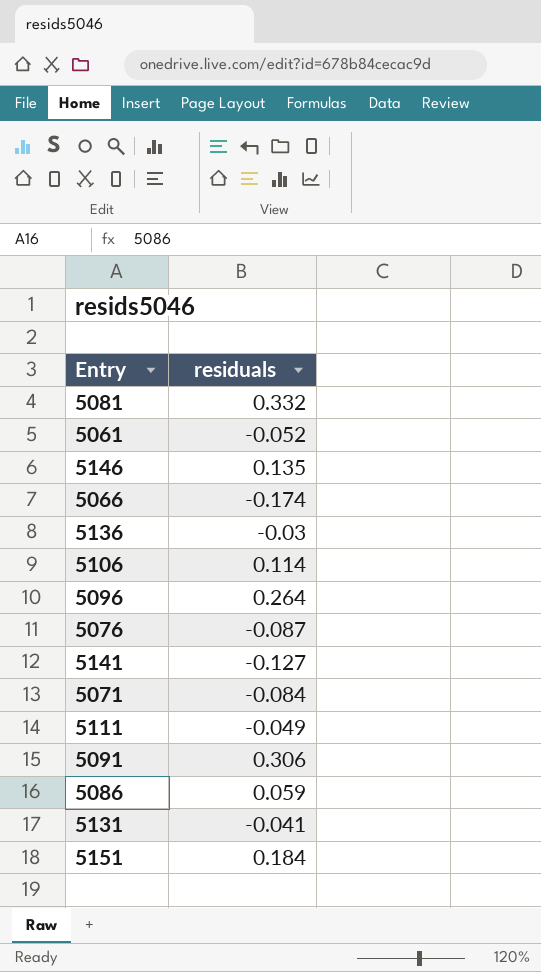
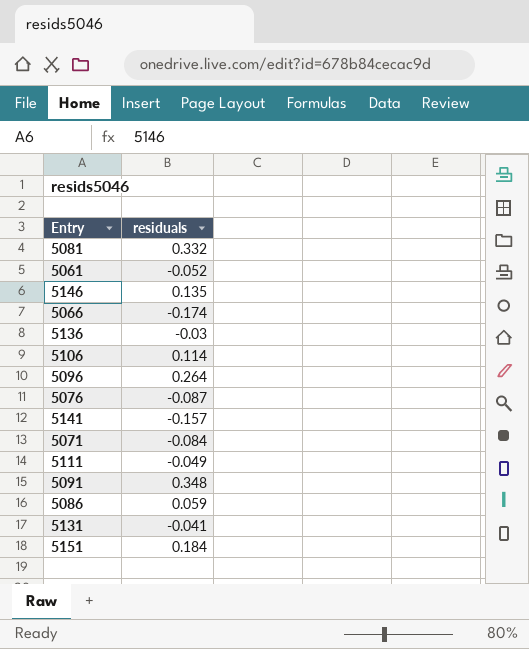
5141 | residuals: -0.127 -> -0.157
5091 | residuals: 0.306 -> 0.348

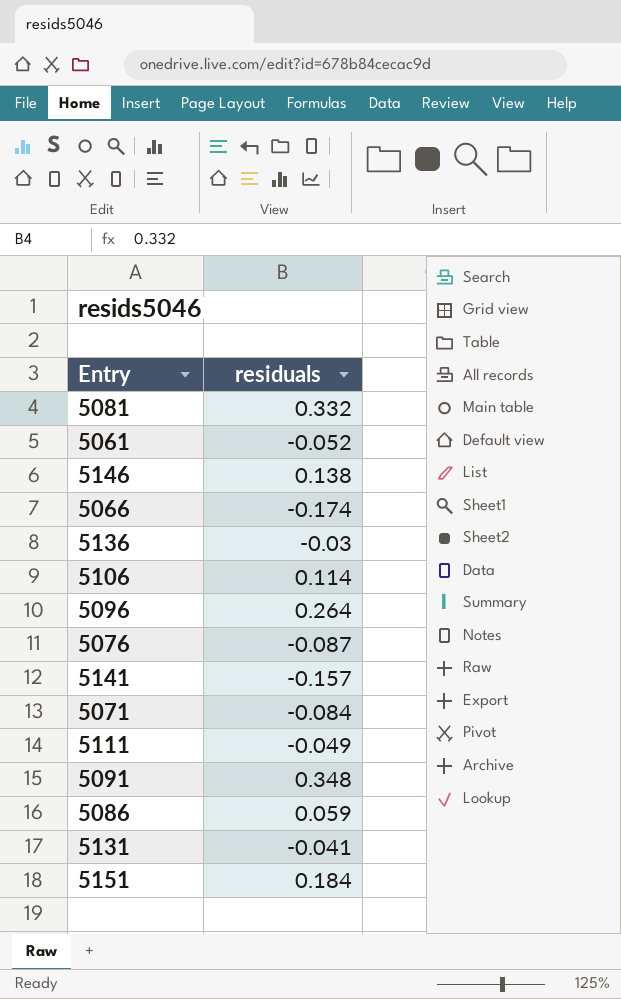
5146 | residuals: 0.135 -> 0.138

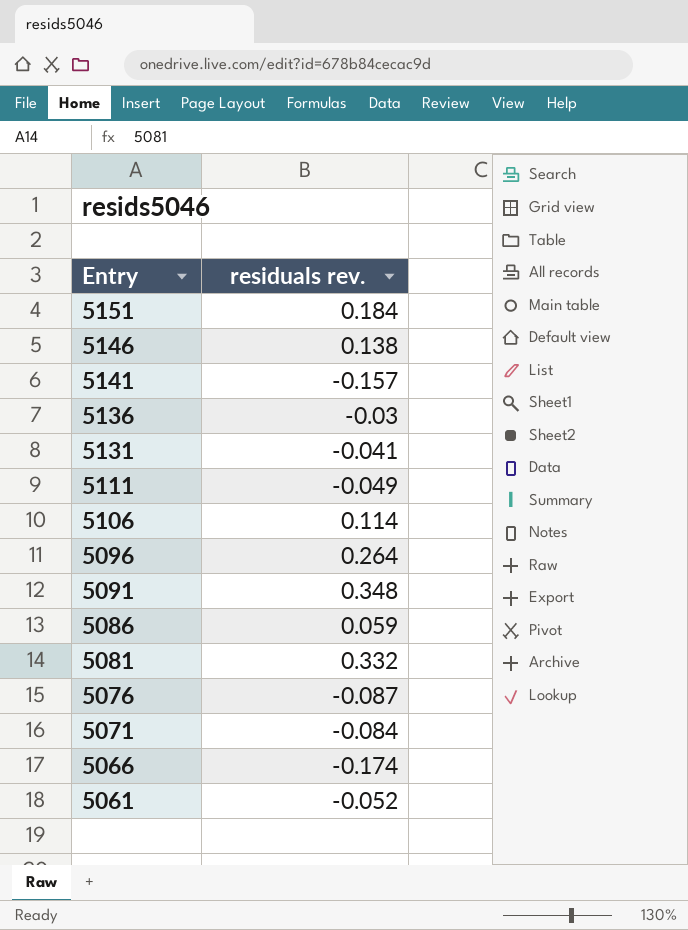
row order: none -> Entry descending
column name: residuals -> residuals rev.

